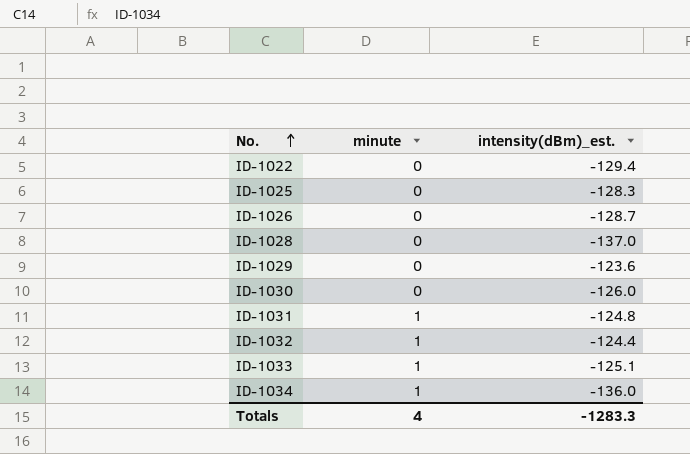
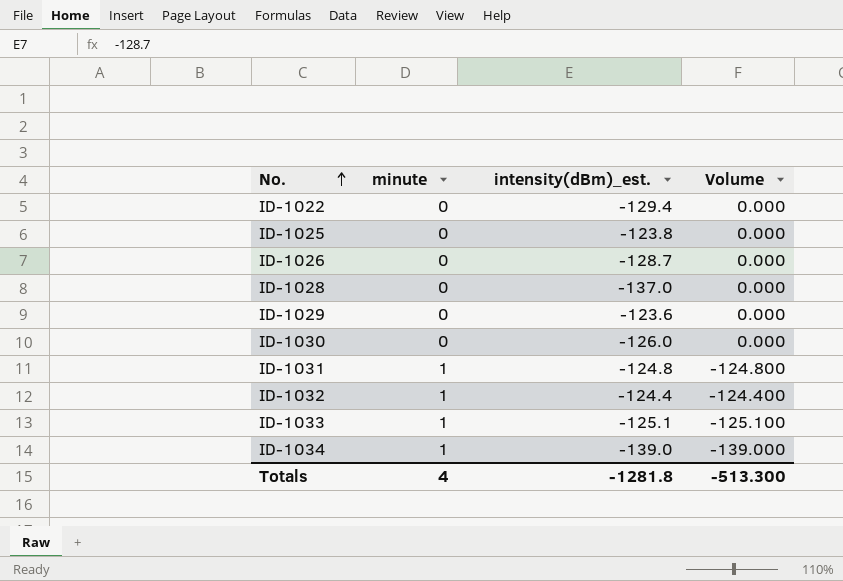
column Volume | formula: none -> [minute] * [intensity(dBm)_est.]
ID-1025 | intensity(dBm)_est.: -128.3 -> -123.8
ID-1034 | intensity(dBm)_est.: -136.0 -> -139.0
Totals | intensity(dBm)_est.: -1283.3 -> -1281.8

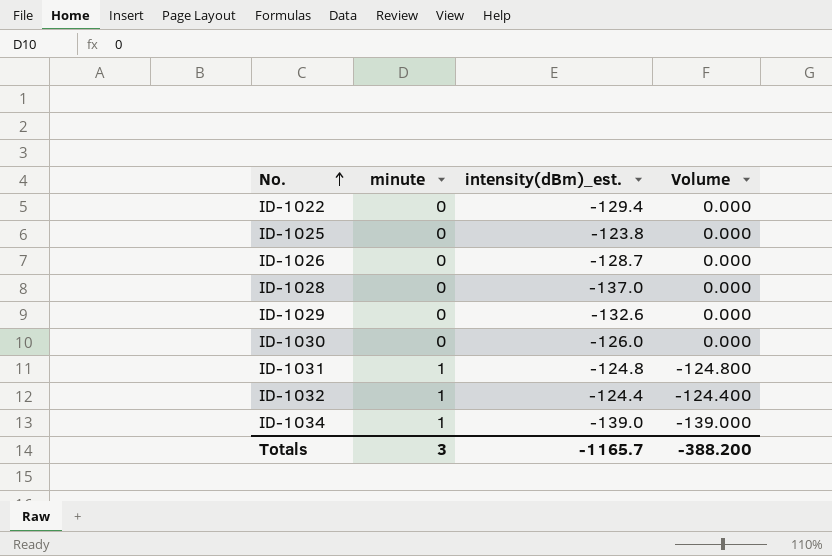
row ID-1033: 1 | -125.1 | -125.100 -> none
ID-1029 | intensity(dBm)_est.: -123.6 -> -132.6
Totals | minute: 4 -> 3
Totals | intensity(dBm)_est.: -1281.8 -> -1165.7
Totals | Volume: -513.300 -> -388.200

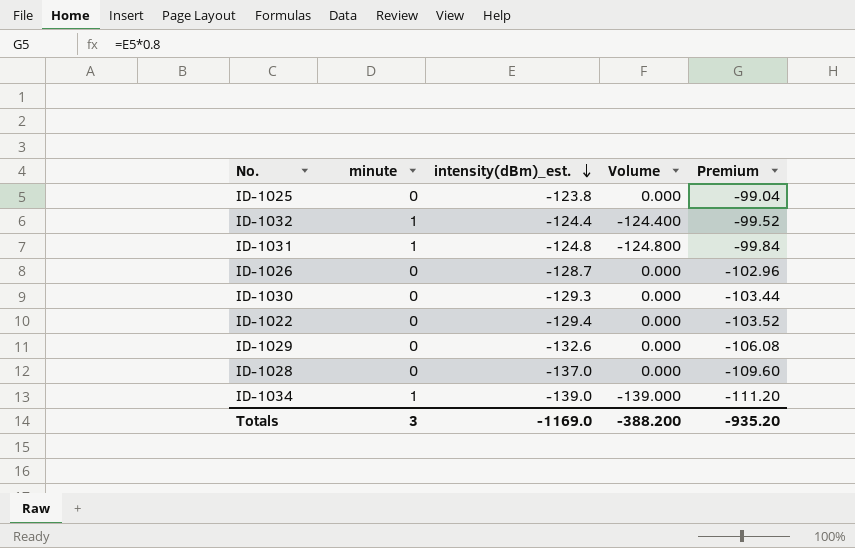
row order: No. ascending -> intensity(dBm)_est. descending
column Premium | formula: none -> [intensity(dBm)_est.] * 0.8
ID-1030 | intensity(dBm)_est.: -126.0 -> -129.3
Totals | intensity(dBm)_est.: -1165.7 -> -1169.0

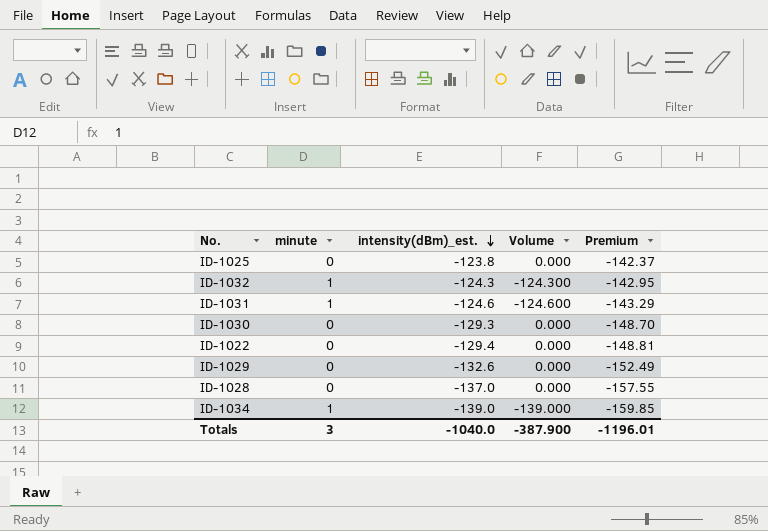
column Premium | formula: [intensity(dBm)_est.] * 0.8 -> [intensity(dBm)_est.] * 1.15
row ID-1026: 0 | -128.7 | 0.000 | -102.96 -> none
ID-1032 | intensity(dBm)_est.: -124.4 -> -124.3
ID-1032 | Volume: -124.400 -> -124.300
ID-1031 | intensity(dBm)_est.: -124.8 -> -124.6
ID-1031 | Volume: -124.800 -> -124.600
Totals | intensity(dBm)_est.: -1169.0 -> -1040.0
Totals | Volume: -388.200 -> -387.900
Totals | Premium: -935.20 -> -1196.01

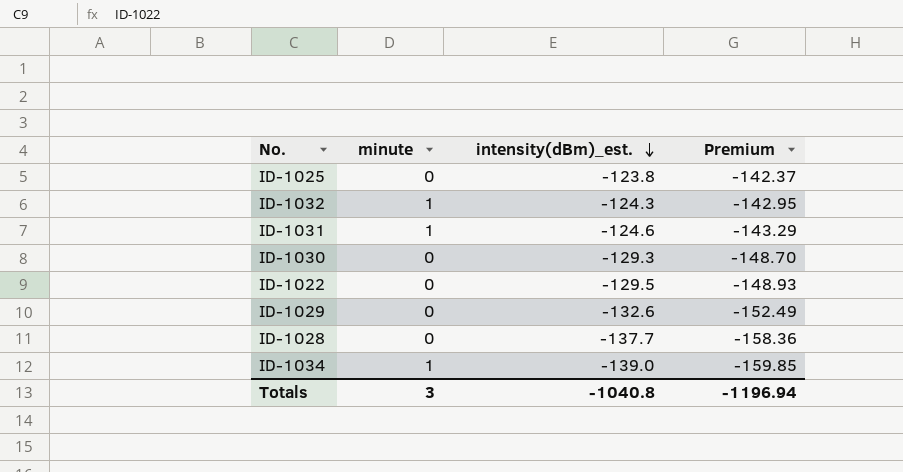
column Volume | formula: [minute] * [intensity(dBm)_est.] -> none
ID-1022 | intensity(dBm)_est.: -129.4 -> -129.5
ID-1022 | Premium: -148.81 -> -148.93
ID-1028 | intensity(dBm)_est.: -137.0 -> -137.7
ID-1028 | Premium: -157.55 -> -158.36
Totals | intensity(dBm)_est.: -1040.0 -> -1040.8
Totals | Premium: -1196.01 -> -1196.94

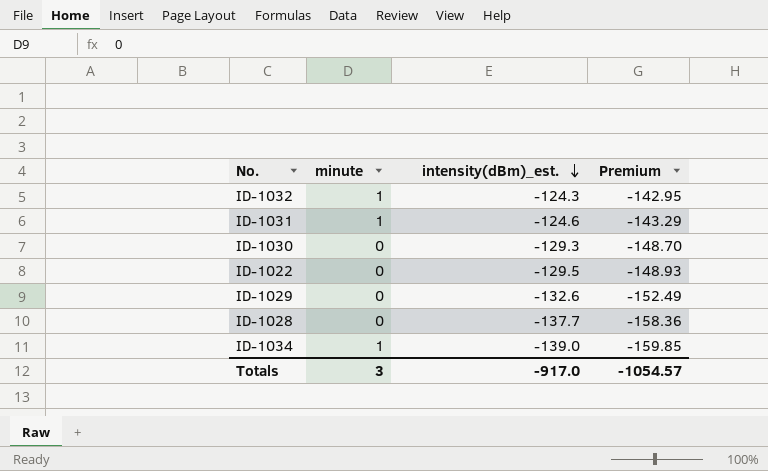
row ID-1025: 0 | -123.8 | -142.37 -> none
Totals | intensity(dBm)_est.: -1040.8 -> -917.0
Totals | Premium: -1196.94 -> -1054.57

